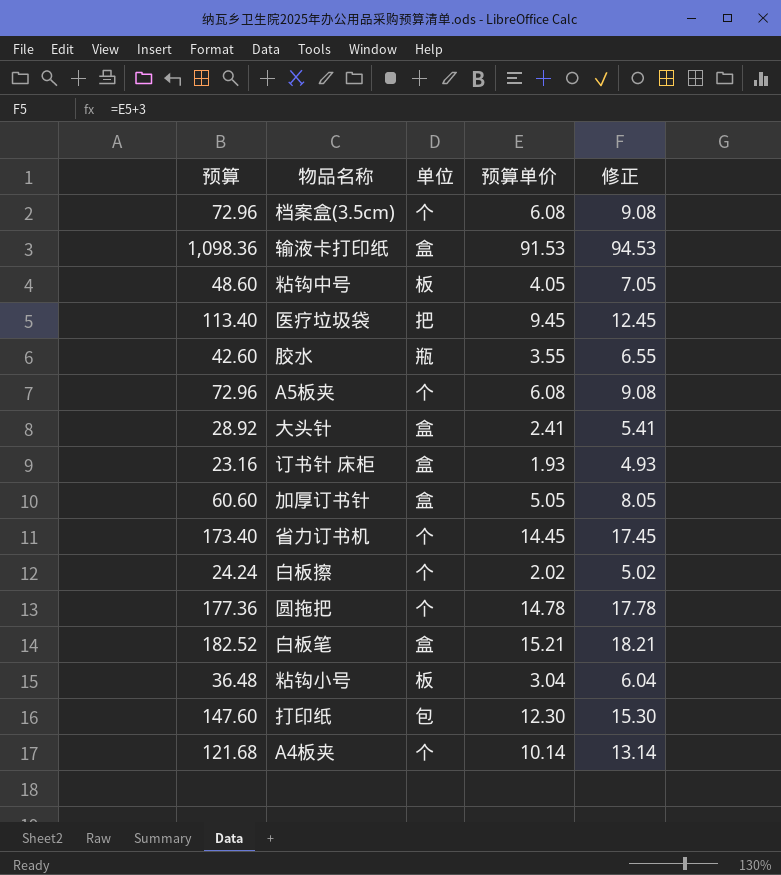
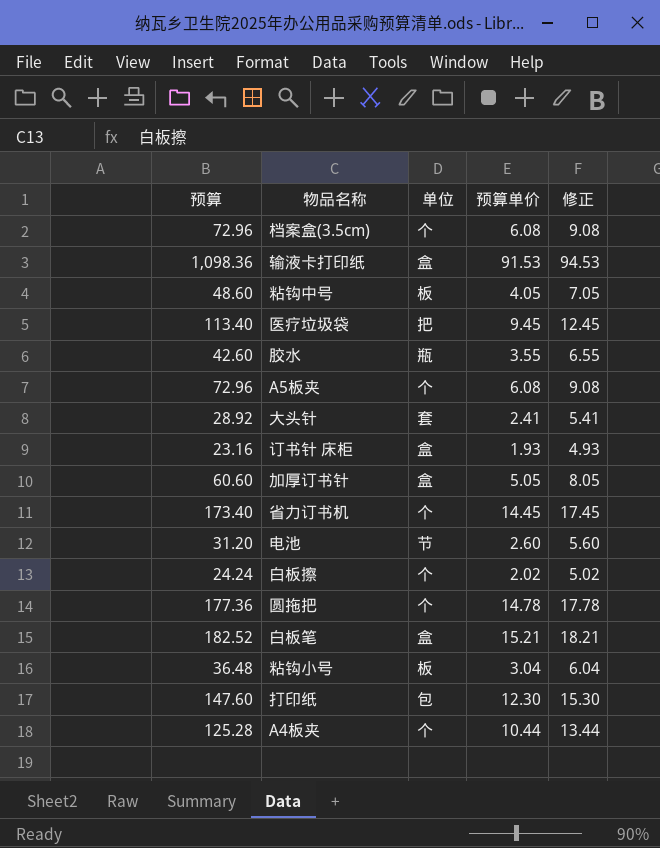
大头针 | 单位: 盒 -> 套
row 电池: none -> 31.20 | 节 | 2.60 | 5.60
A4板夹 | 预算: 121.68 -> 125.28
A4板夹 | 预算单价: 10.14 -> 10.44
A4板夹 | 修正: 13.14 -> 13.44

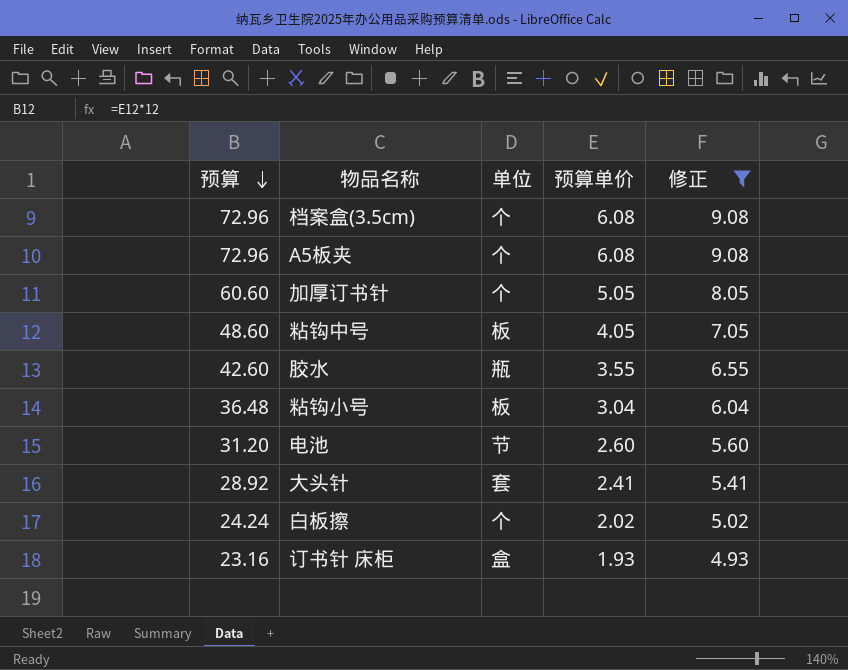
filter: none -> 修正 <= 9.08
row order: none -> 预算 descending
加厚订书针 | 单位: 盒 -> 个

